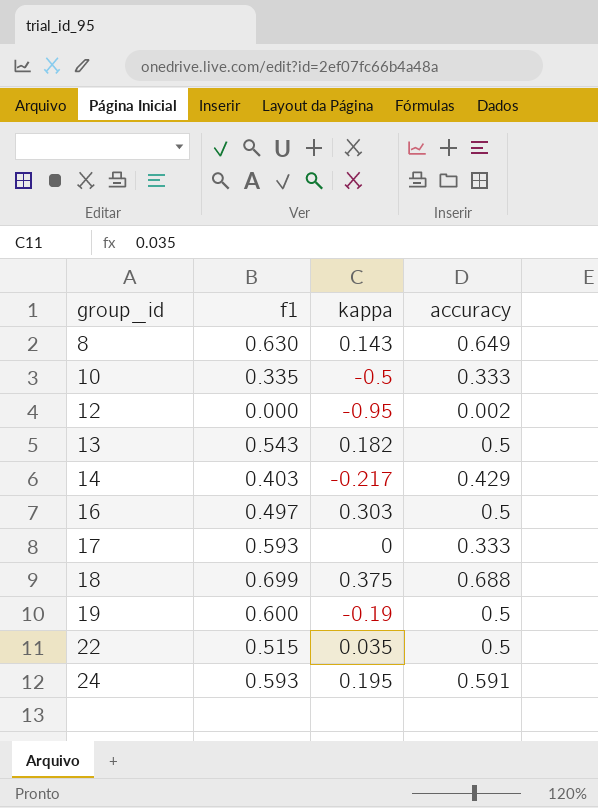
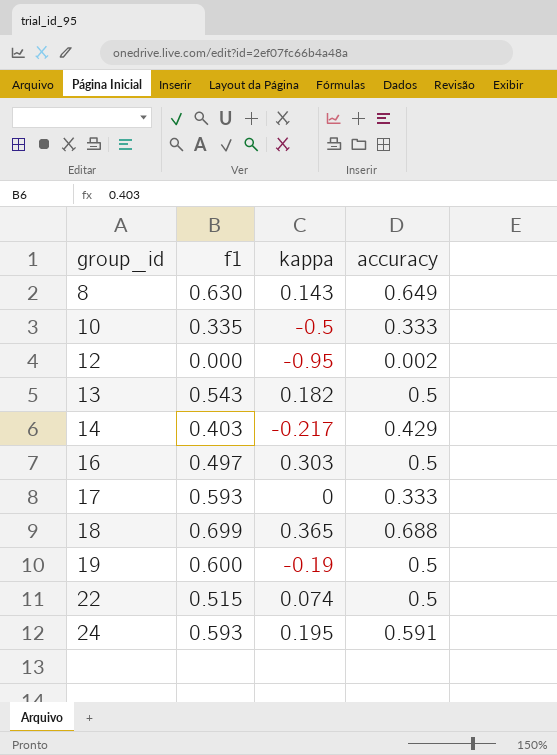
18 | kappa: 0.375 -> 0.365
22 | kappa: 0.035 -> 0.074

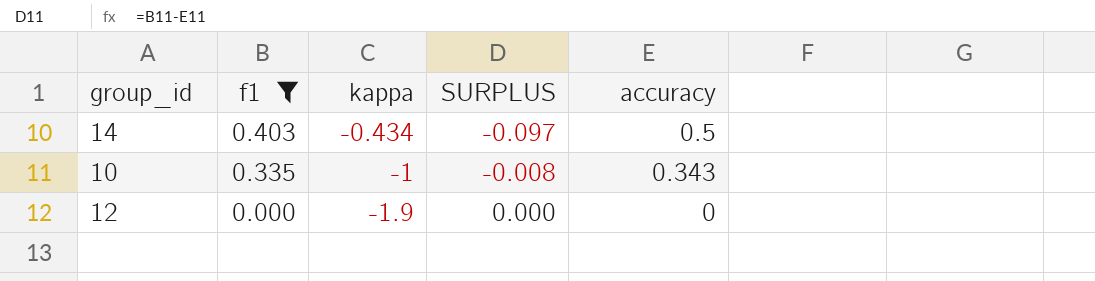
filter: none -> f1 <= 0.403
row order: group_id ascending -> f1 descending
column SURPLUS | formula: none -> [f1] - [accuracy]
14 | kappa: -0.217 -> -0.434
14 | accuracy: 0.429 -> 0.5
10 | kappa: -0.5 -> -1
10 | accuracy: 0.333 -> 0.343
12 | kappa: -0.95 -> -1.9
12 | accuracy: 0.002 -> 0

